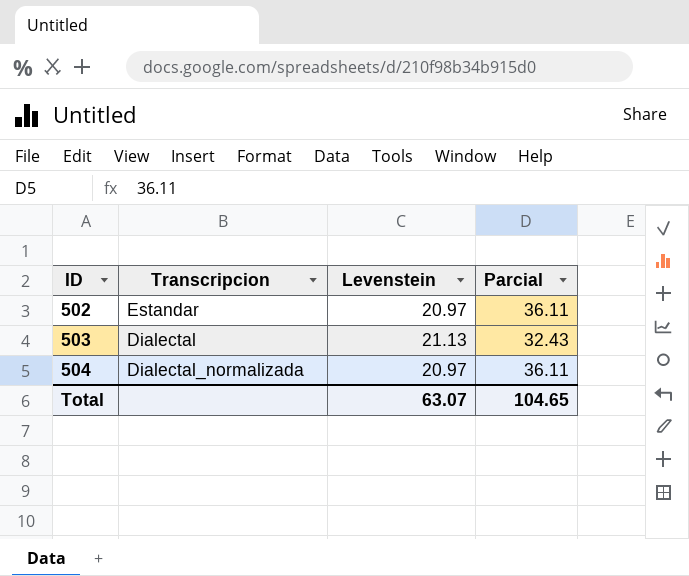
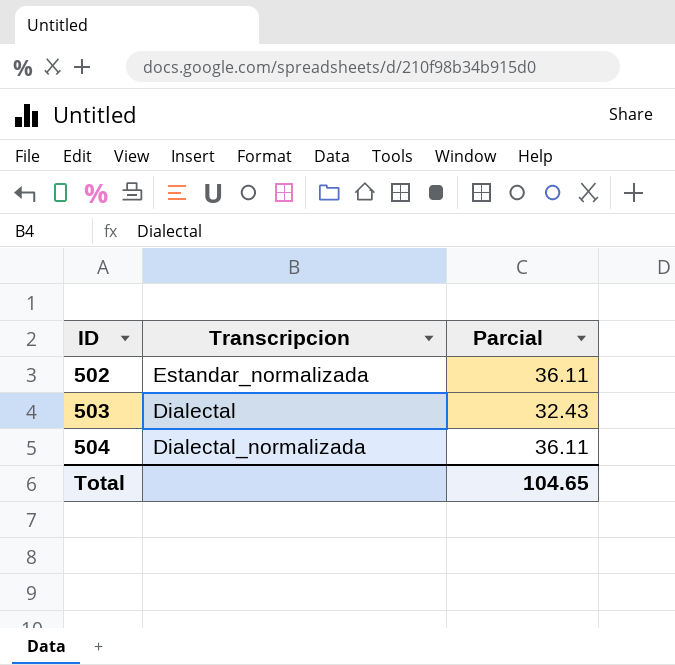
column Levenstein | position: 3 -> none
502 | Transcripcion: Estandar -> Estandar_normalizada

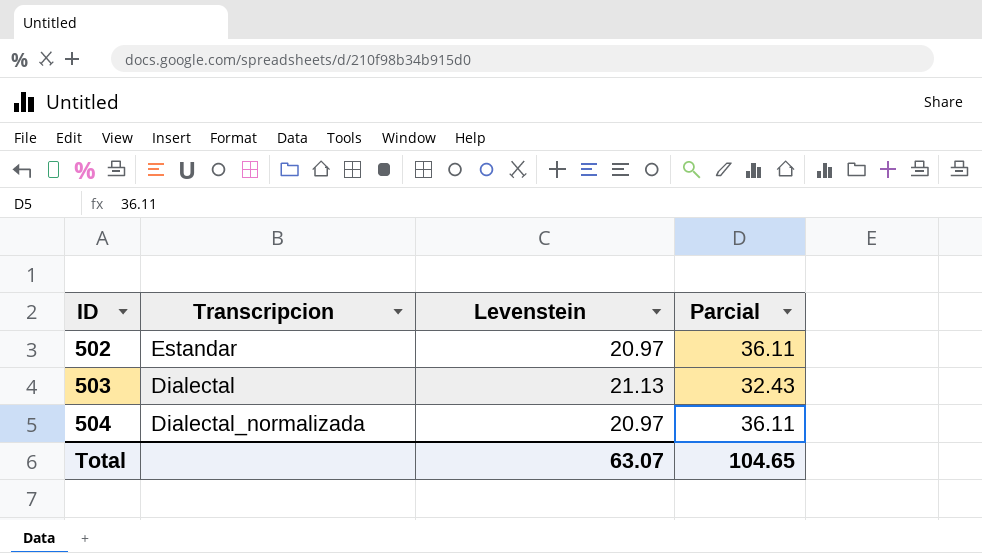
column Levenstein | position: none -> 3
502 | Transcripcion: Estandar_normalizada -> Estandar

